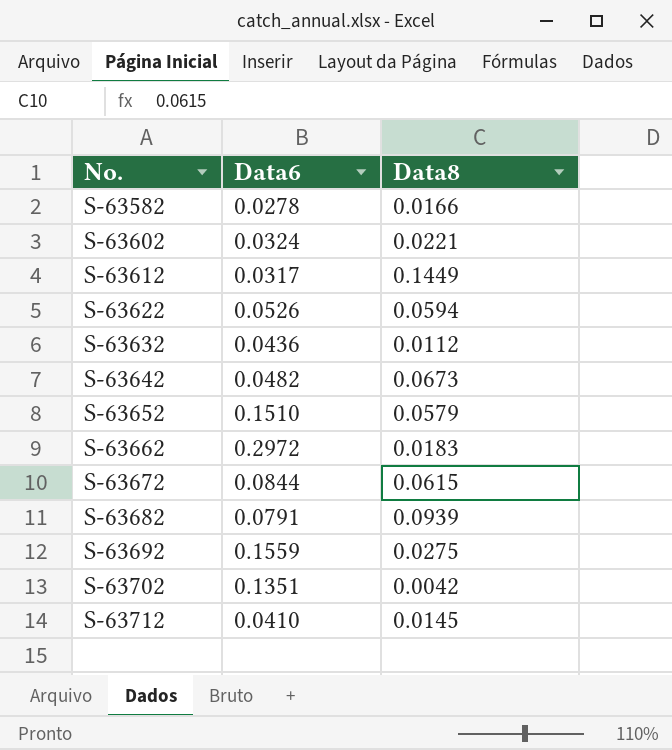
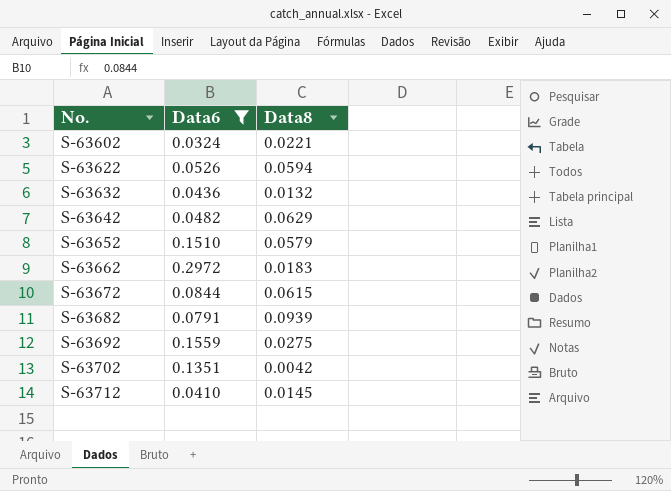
filter: none -> Data6 >= 0.0324
S-63632 | Data8: 0.0112 -> 0.0132
S-63642 | Data8: 0.0673 -> 0.0629

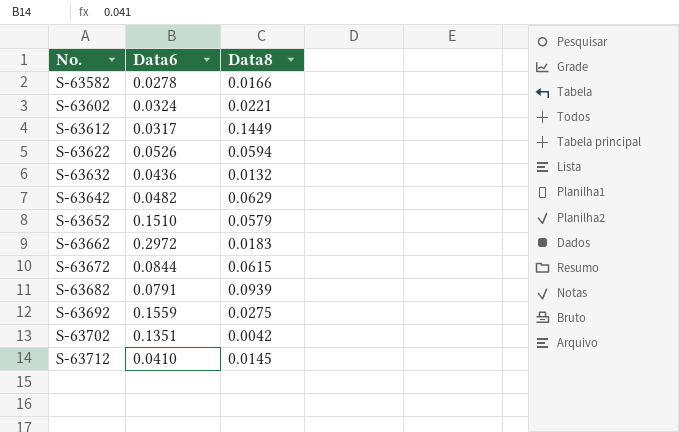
filter: Data6 >= 0.0324 -> none

